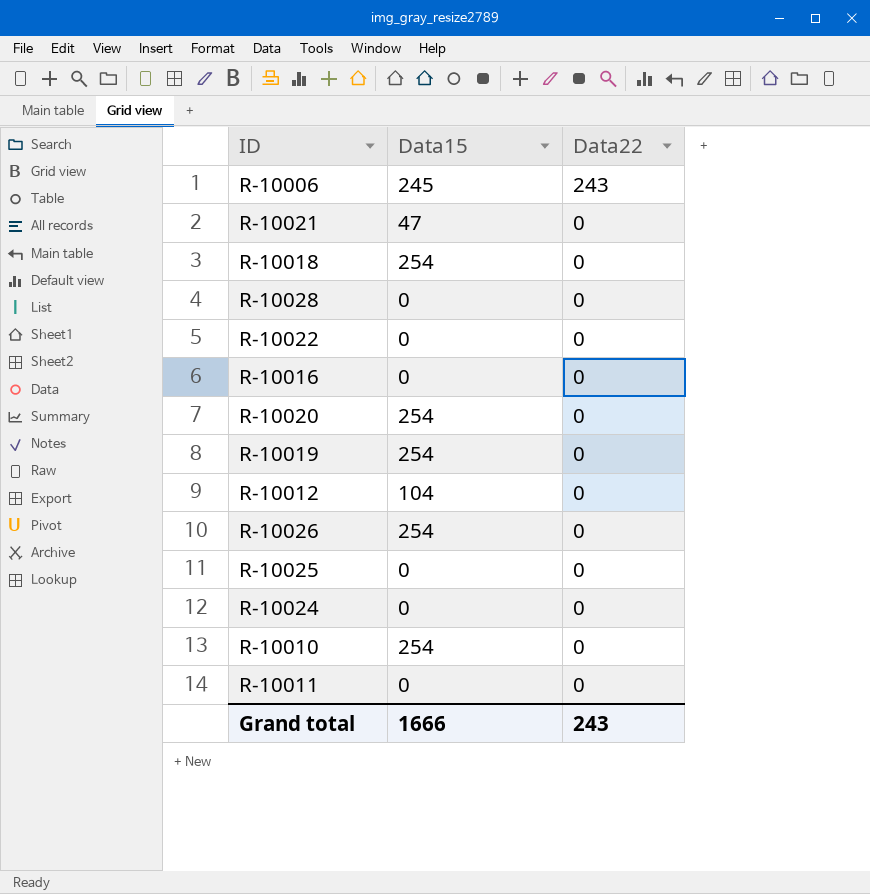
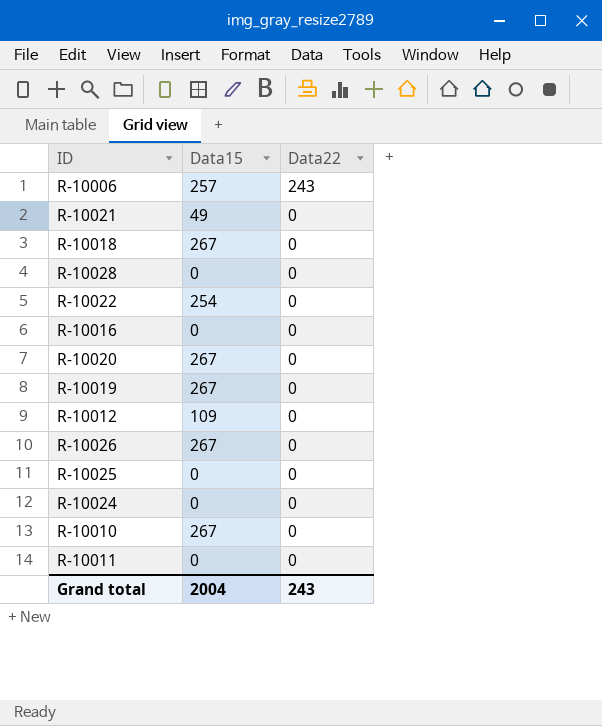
R-10006 | Data15: 245 -> 257
R-10021 | Data15: 47 -> 49
R-10018 | Data15: 254 -> 267
R-10022 | Data15: 0 -> 254
R-10020 | Data15: 254 -> 267
R-10019 | Data15: 254 -> 267
R-10012 | Data15: 104 -> 109
R-10026 | Data15: 254 -> 267
R-10010 | Data15: 254 -> 267
Grand total | Data15: 1666 -> 2004

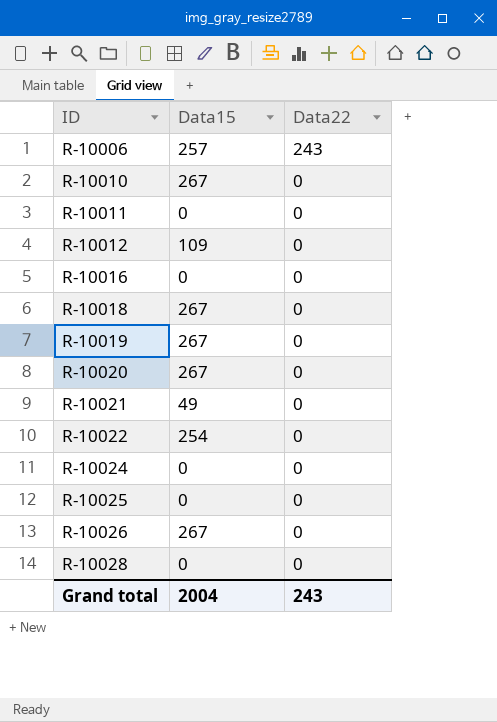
row order: Data22 descending -> ID ascending

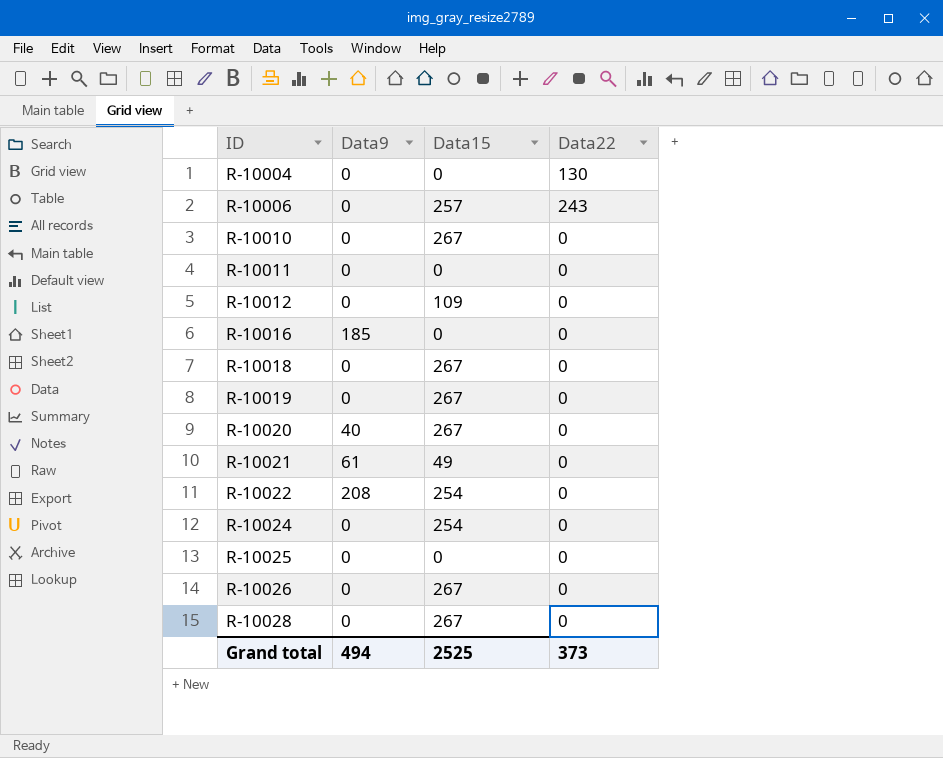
column Data9 | position: none -> 2
row R-10004: none -> 0 | 0 | 130
R-10024 | Data15: 0 -> 254
R-10028 | Data15: 0 -> 267
Grand total | Data15: 2004 -> 2525
Grand total | Data22: 243 -> 373

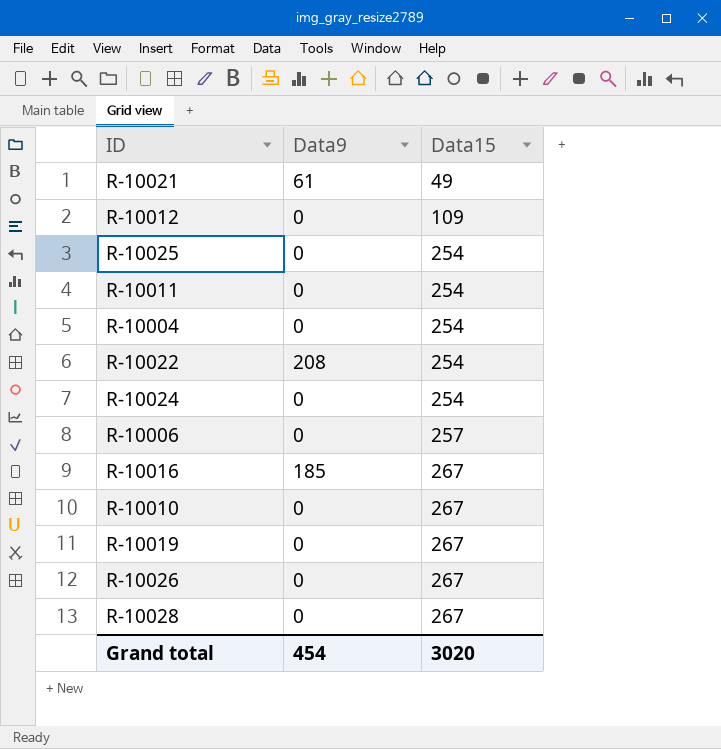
row order: ID ascending -> Data15 ascending
column Data22 | position: 4 -> none
row R-10018: 0 | 267 | 0 -> none
row R-10020: 40 | 267 | 0 -> none
R-10025 | Data15: 0 -> 254
R-10011 | Data15: 0 -> 254
R-10004 | Data15: 0 -> 254
R-10016 | Data15: 0 -> 267
Grand total | Data9: 494 -> 454
Grand total | Data15: 2525 -> 3020

